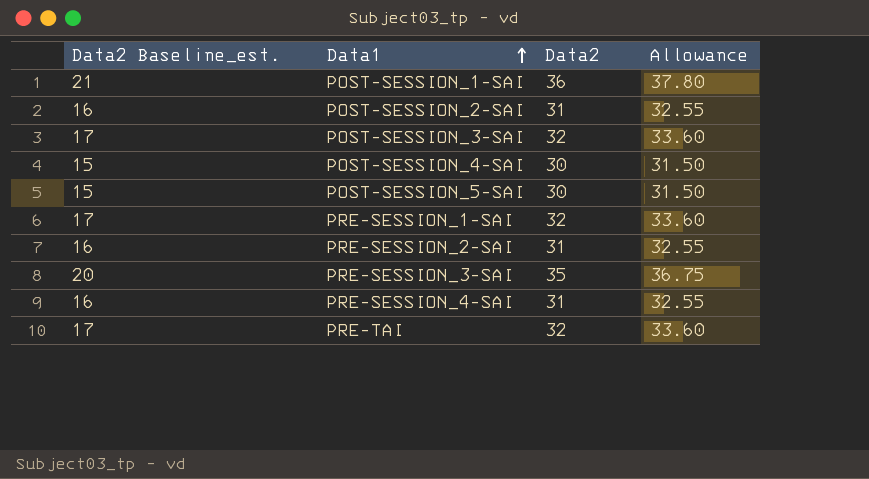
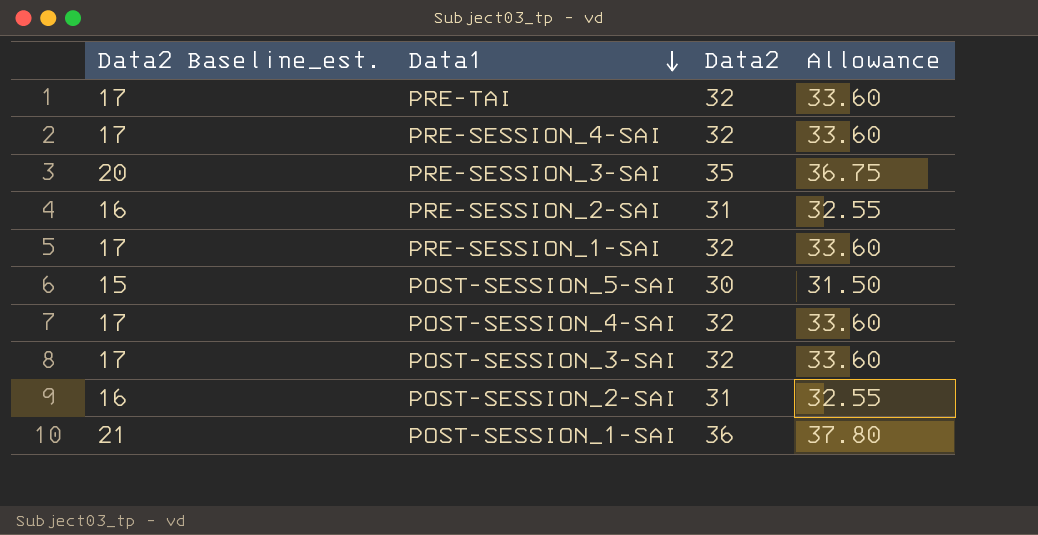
row order: Data1 ascending -> Data1 descending
PRE-SESSION_4-SAI | Data2 Baseline_est.: 16 -> 17
PRE-SESSION_4-SAI | Data2: 31 -> 32
PRE-SESSION_4-SAI | Allowance: 32.55 -> 33.60
POST-SESSION_4-SAI | Data2 Baseline_est.: 15 -> 17
POST-SESSION_4-SAI | Data2: 30 -> 32
POST-SESSION_4-SAI | Allowance: 31.50 -> 33.60

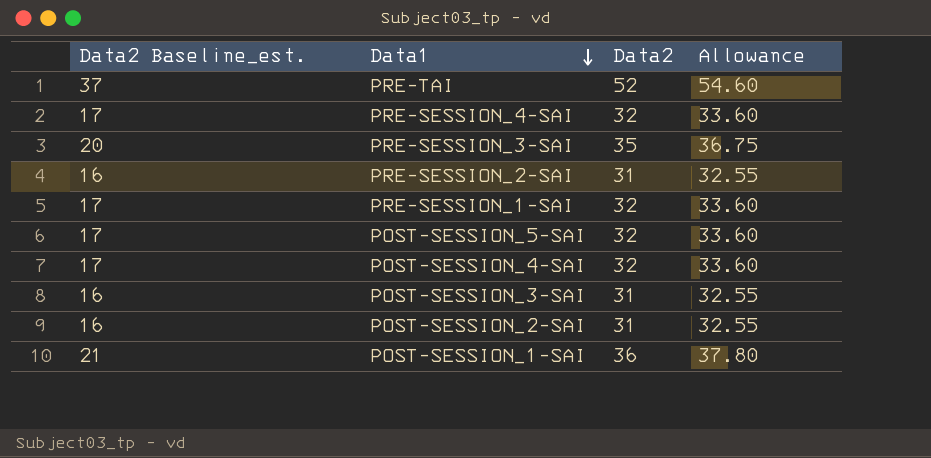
PRE-TAI | Data2 Baseline_est.: 17 -> 37
PRE-TAI | Data2: 32 -> 52
PRE-TAI | Allowance: 33.60 -> 54.60
POST-SESSION_5-SAI | Data2 Baseline_est.: 15 -> 17
POST-SESSION_5-SAI | Data2: 30 -> 32
POST-SESSION_5-SAI | Allowance: 31.50 -> 33.60
POST-SESSION_3-SAI | Data2 Baseline_est.: 17 -> 16
POST-SESSION_3-SAI | Data2: 32 -> 31
POST-SESSION_3-SAI | Allowance: 33.60 -> 32.55

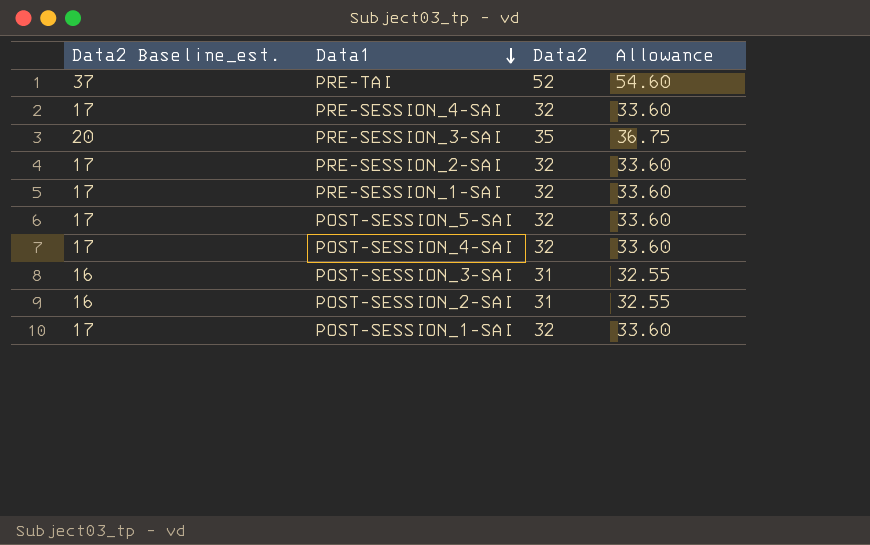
PRE-SESSION_2-SAI | Data2 Baseline_est.: 16 -> 17
PRE-SESSION_2-SAI | Data2: 31 -> 32
PRE-SESSION_2-SAI | Allowance: 32.55 -> 33.60
POST-SESSION_1-SAI | Data2 Baseline_est.: 21 -> 17
POST-SESSION_1-SAI | Data2: 36 -> 32
POST-SESSION_1-SAI | Allowance: 37.80 -> 33.60

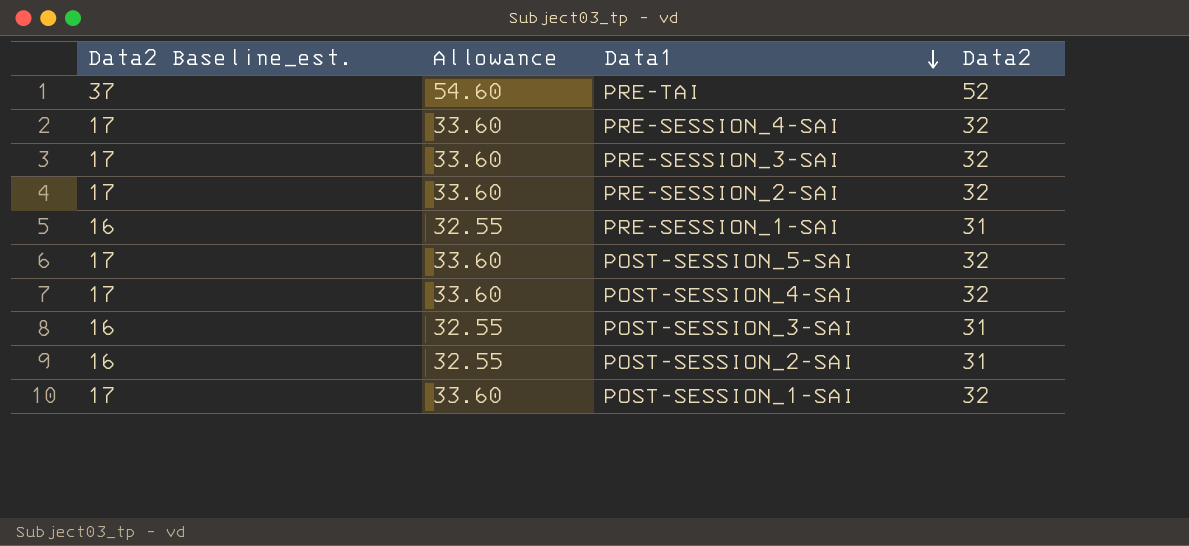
column Allowance | position: 4 -> 2
PRE-SESSION_3-SAI | Data2 Baseline_est.: 20 -> 17
PRE-SESSION_3-SAI | Allowance: 36.75 -> 33.60
PRE-SESSION_3-SAI | Data2: 35 -> 32
PRE-SESSION_1-SAI | Data2 Baseline_est.: 17 -> 16
PRE-SESSION_1-SAI | Allowance: 33.60 -> 32.55
PRE-SESSION_1-SAI | Data2: 32 -> 31

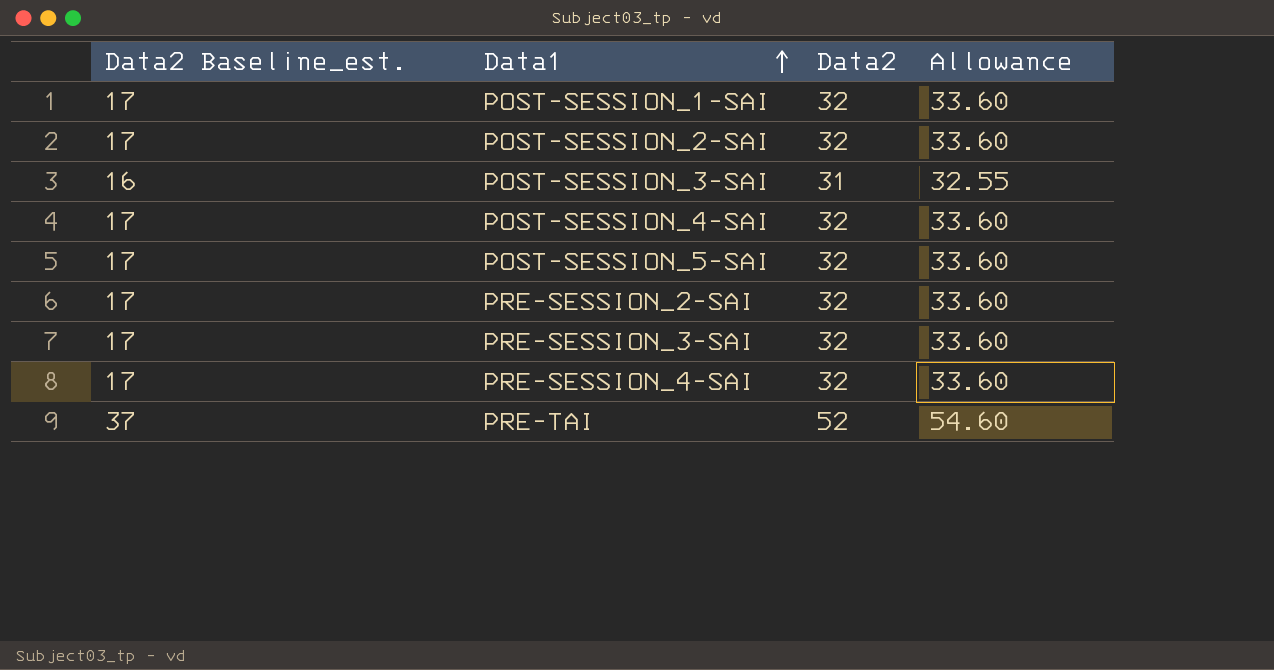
row order: Data1 descending -> Data1 ascending
column Allowance | position: 2 -> 4
row PRE-SESSION_1-SAI: 16 | 32.55 | 31 -> none
POST-SESSION_2-SAI | Data2 Baseline_est.: 16 -> 17
POST-SESSION_2-SAI | Data2: 31 -> 32
POST-SESSION_2-SAI | Allowance: 32.55 -> 33.60

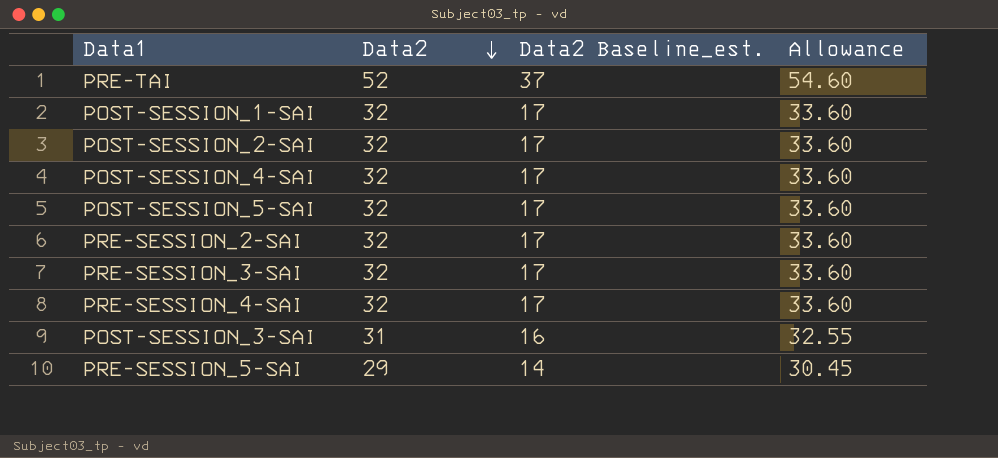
row order: Data1 ascending -> Data2 descending
column Data2 Baseline_est. | position: 1 -> 3
row PRE-SESSION_5-SAI: none -> 29 | 14 | 30.45

